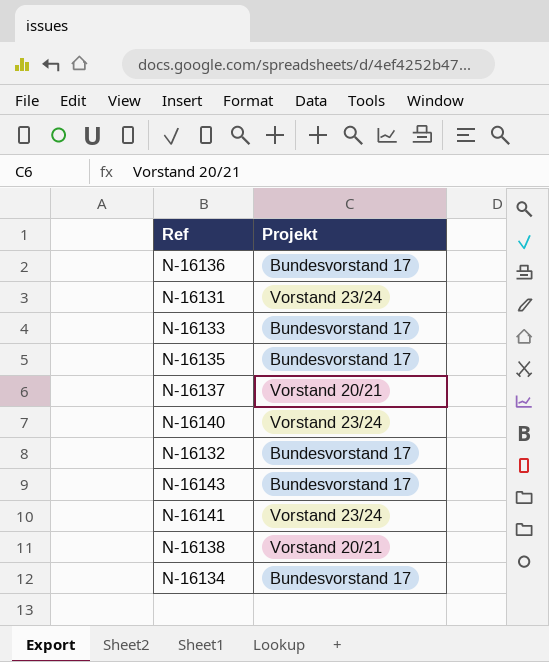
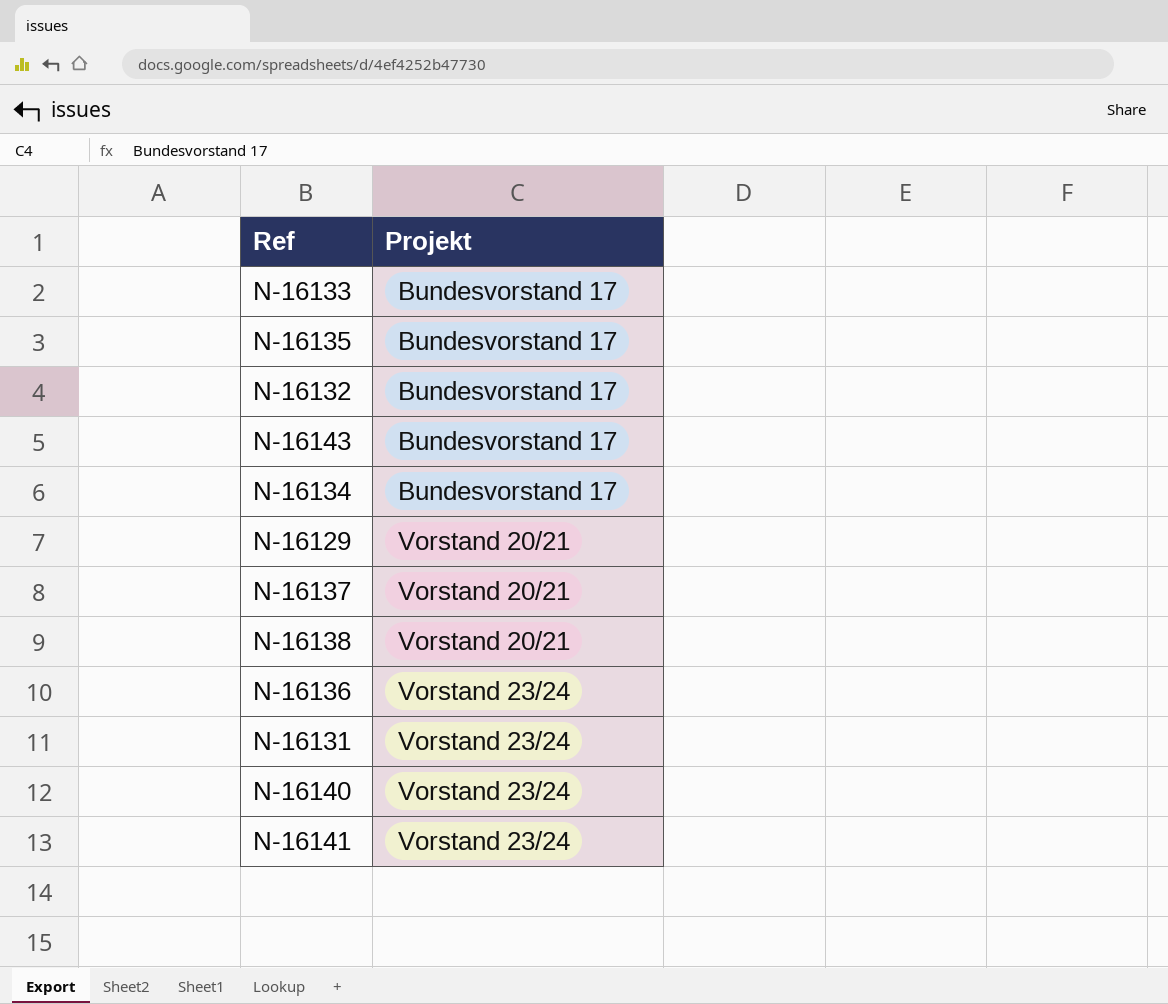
row order: none -> Projekt ascending
row N-16129: none -> Vorstand 20/21
N-16136 | Projekt: Bundesvorstand 17 -> Vorstand 23/24

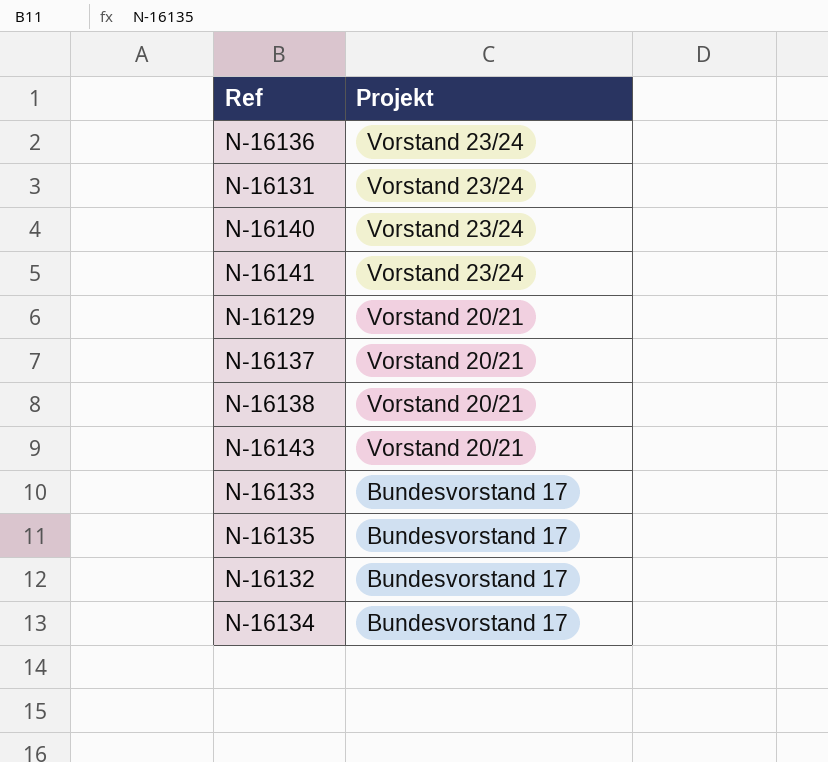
row order: Projekt ascending -> Projekt descending
N-16143 | Projekt: Bundesvorstand 17 -> Vorstand 20/21

